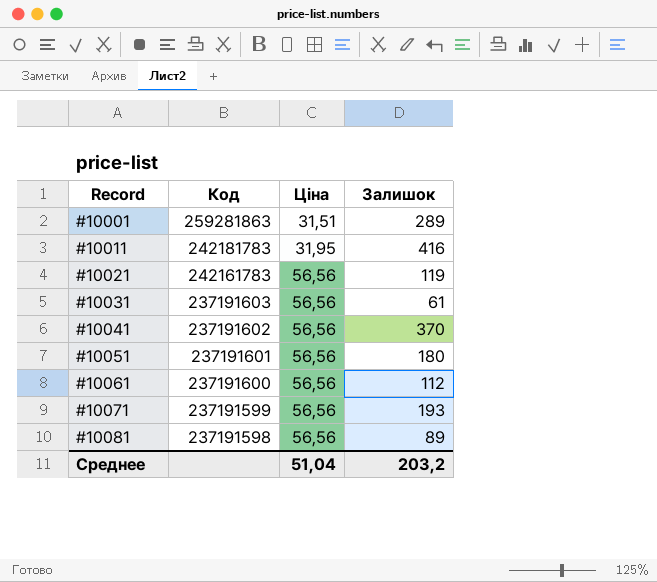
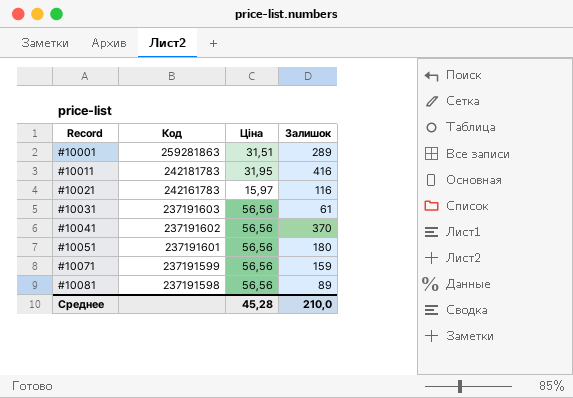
row #10061: 237191600 | 56,56 | 112 -> none
#10021 | Ціна: 56,56 -> 15,97
#10021 | Залишок: 119 -> 116
#10071 | Залишок: 193 -> 159
Среднее | Ціна: 51,04 -> 45,28
Среднее | Залишок: 203,2 -> 210,0

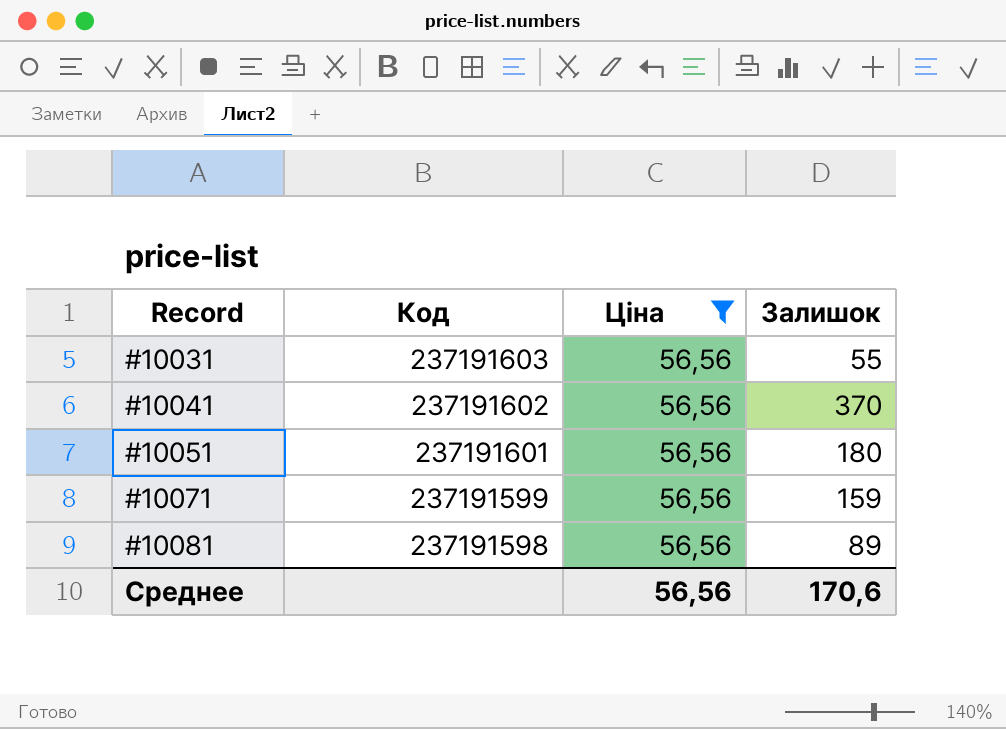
filter: none -> Ціна = 56,56
#10031 | Залишок: 61 -> 55
Среднее | Ціна: 45,28 -> 56,56
Среднее | Залишок: 210,0 -> 170,6

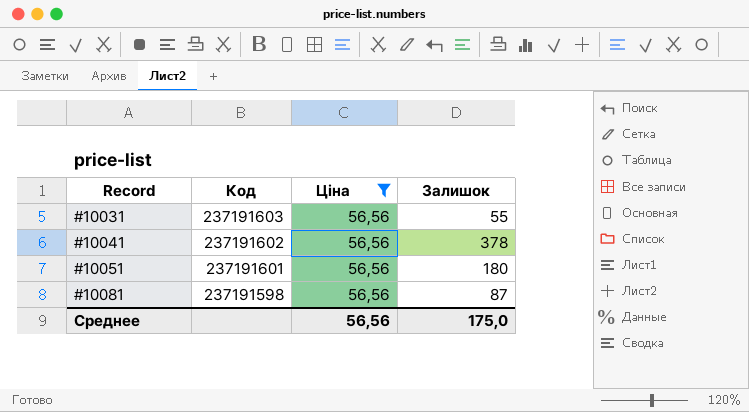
row #10071: 237191599 | 56,56 | 159 -> none
#10041 | Залишок: 370 -> 378
#10081 | Залишок: 89 -> 87
Среднее | Залишок: 170,6 -> 175,0

